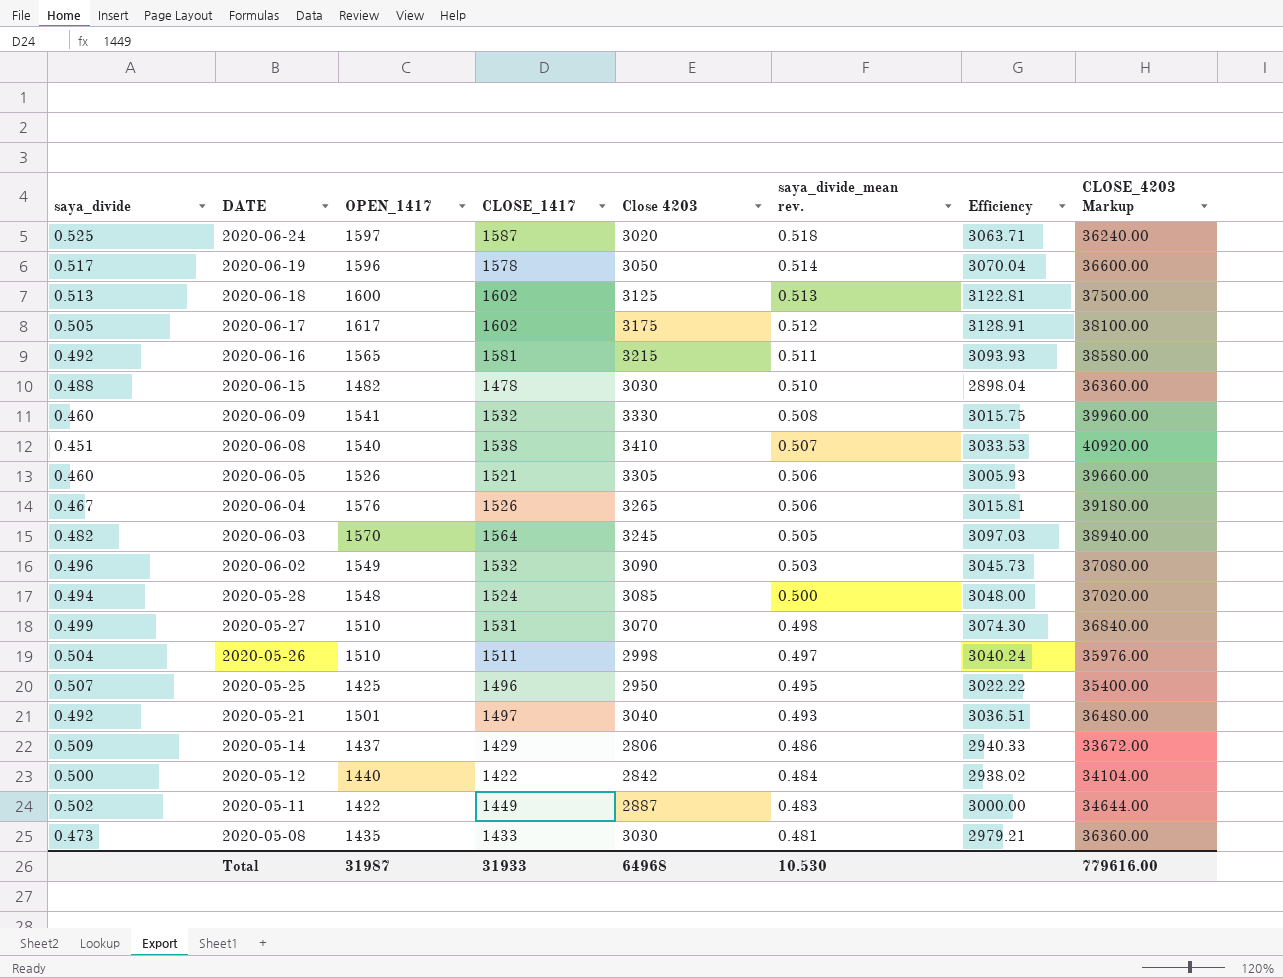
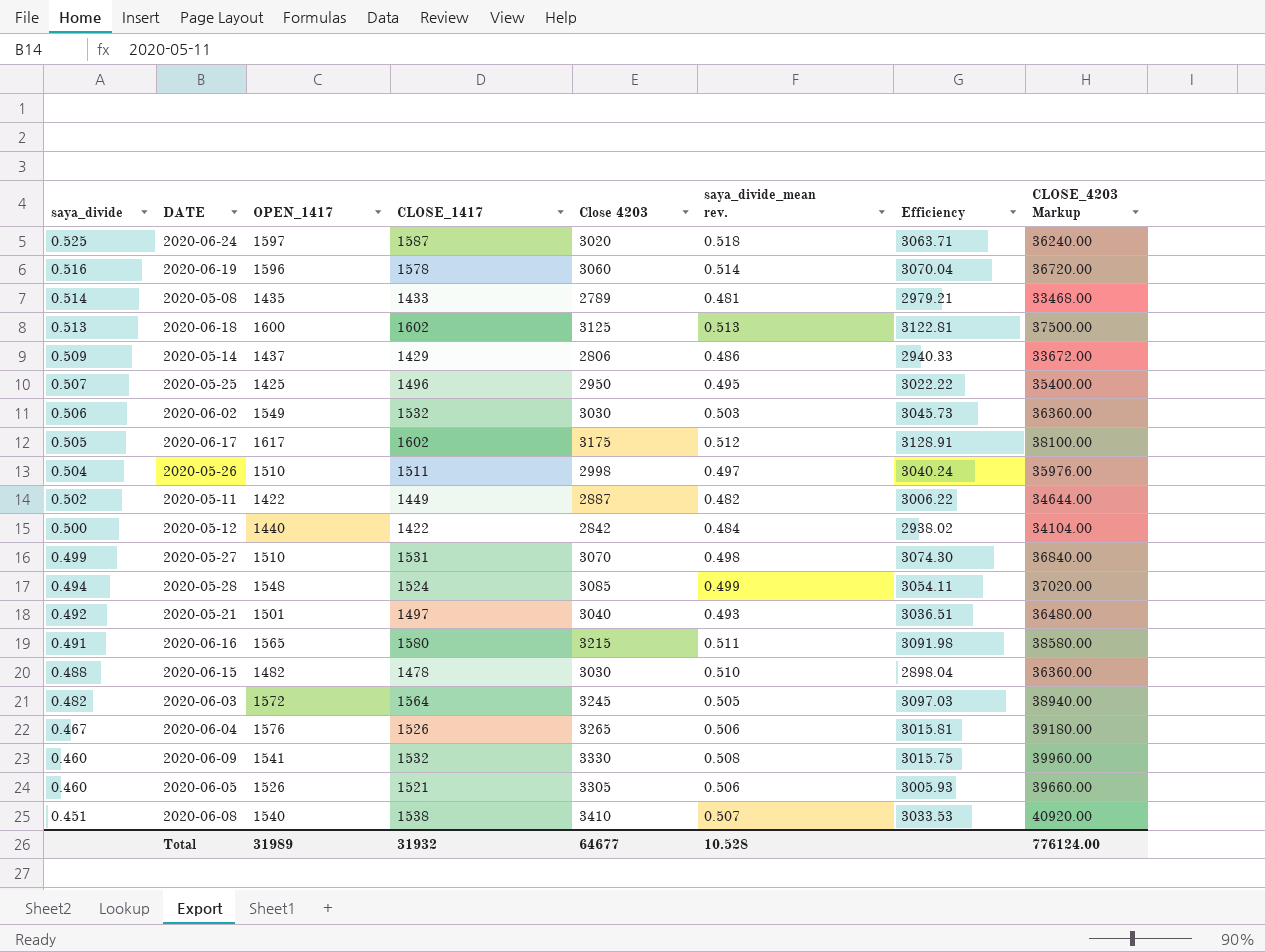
row order: DATE descending -> saya_divide descending
2020-06-19 | saya_divide: 0.517 -> 0.516
2020-06-19 | Close 4203: 3050 -> 3060
2020-06-19 | CLOSE_4203 Markup: 36600.00 -> 36720.00
2020-05-08 | saya_divide: 0.473 -> 0.514
2020-05-08 | Close 4203: 3030 -> 2789
2020-05-08 | CLOSE_4203 Markup: 36360.00 -> 33468.00
2020-06-02 | saya_divide: 0.496 -> 0.506
2020-06-02 | Close 4203: 3090 -> 3030
2020-06-02 | CLOSE_4203 Markup: 37080.00 -> 36360.00
2020-05-11 | saya_divide_mean rev.: 0.483 -> 0.482
2020-05-11 | Efficiency: 3000.00 -> 3006.22
2020-05-28 | saya_divide_mean rev.: 0.500 -> 0.499
2020-05-28 | Efficiency: 3048.00 -> 3054.11
2020-06-16 | saya_divide: 0.492 -> 0.491
2020-06-16 | CLOSE_1417: 1581 -> 1580
2020-06-16 | Efficiency: 3093.93 -> 3091.98
2020-06-03 | OPEN_1417: 1570 -> 1572
Total | OPEN_1417: 31987 -> 31989
Total | CLOSE_1417: 31933 -> 31932
Total | Close 4203: 64968 -> 64677
Total | saya_divide_mean rev.: 10.530 -> 10.528
Total | CLOSE_4203 Markup: 779616.00 -> 776124.00

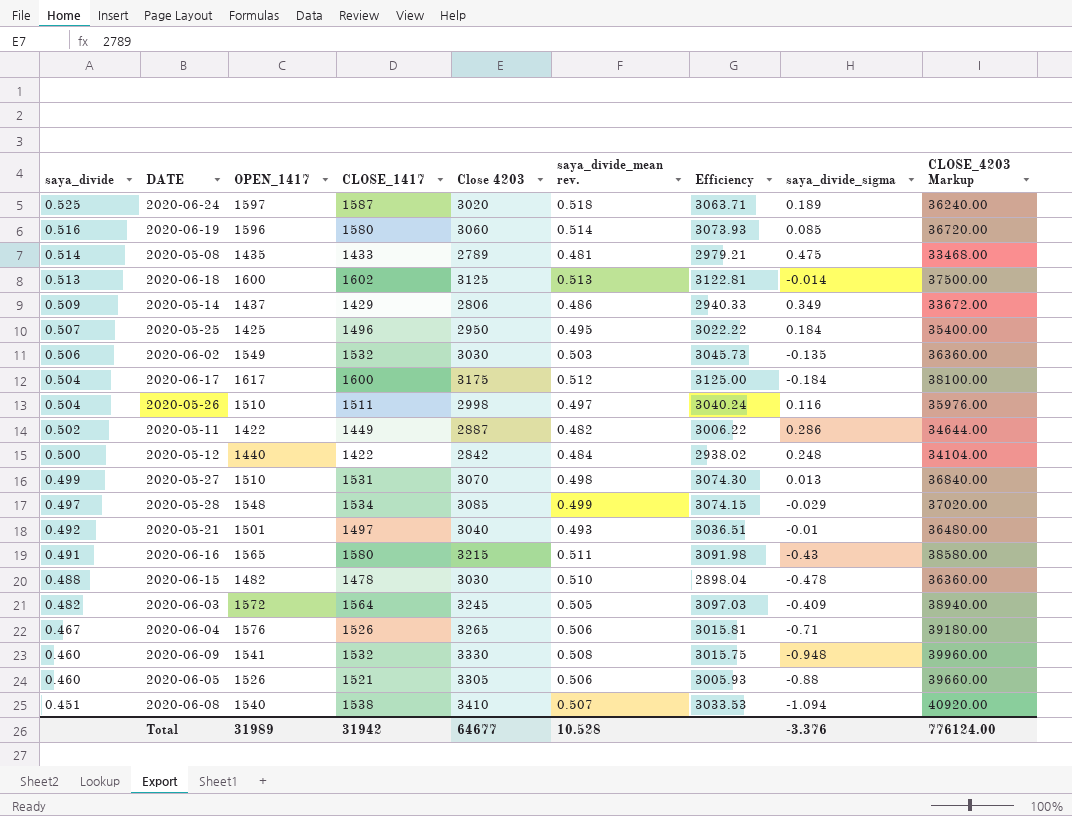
column saya_divide_sigma | position: none -> 8
2020-06-19 | CLOSE_1417: 1578 -> 1580
2020-06-19 | Efficiency: 3070.04 -> 3073.93
2020-06-17 | saya_divide: 0.505 -> 0.504
2020-06-17 | CLOSE_1417: 1602 -> 1600
2020-06-17 | Efficiency: 3128.91 -> 3125.00
2020-05-28 | saya_divide: 0.494 -> 0.497
2020-05-28 | CLOSE_1417: 1524 -> 1534
2020-05-28 | Efficiency: 3054.11 -> 3074.15
Total | CLOSE_1417: 31932 -> 31942

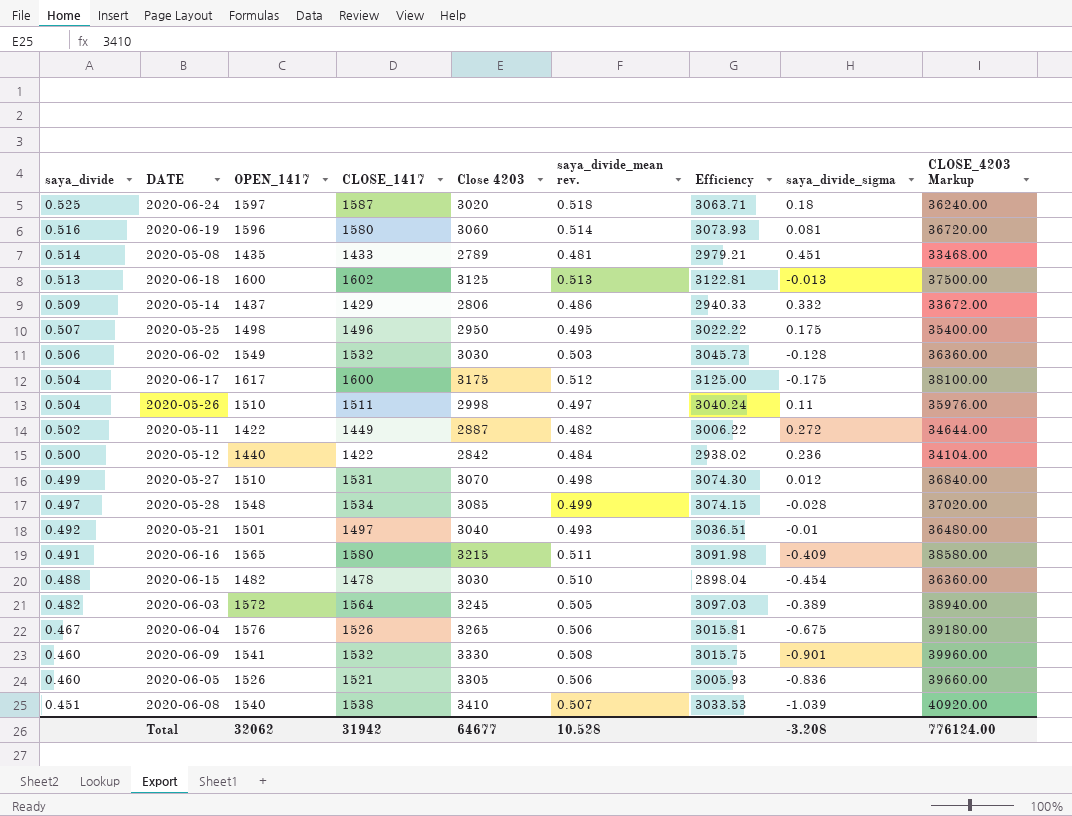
2020-06-24 | saya_divide_sigma: 0.189 -> 0.18
2020-06-19 | saya_divide_sigma: 0.085 -> 0.081
2020-05-08 | saya_divide_sigma: 0.475 -> 0.451
2020-06-18 | saya_divide_sigma: -0.014 -> -0.013
2020-05-14 | saya_divide_sigma: 0.349 -> 0.332
2020-05-25 | OPEN_1417: 1425 -> 1498
2020-05-25 | saya_divide_sigma: 0.184 -> 0.175
2020-06-02 | saya_divide_sigma: -0.135 -> -0.128
2020-06-17 | saya_divide_sigma: -0.184 -> -0.175
2020-05-26 | saya_divide_sigma: 0.116 -> 0.11
2020-05-11 | saya_divide_sigma: 0.286 -> 0.272
2020-05-12 | saya_divide_sigma: 0.248 -> 0.236
2020-05-27 | saya_divide_sigma: 0.013 -> 0.012
2020-05-28 | saya_divide_sigma: -0.029 -> -0.028
2020-06-16 | saya_divide_sigma: -0.43 -> -0.409
2020-06-15 | saya_divide_sigma: -0.478 -> -0.454
2020-06-03 | saya_divide_sigma: -0.409 -> -0.389
2020-06-04 | saya_divide_sigma: -0.71 -> -0.675
2020-06-09 | saya_divide_sigma: -0.948 -> -0.901
2020-06-05 | saya_divide_sigma: -0.88 -> -0.836
2020-06-08 | saya_divide_sigma: -1.094 -> -1.039
Total | OPEN_1417: 31989 -> 32062
Total | saya_divide_sigma: -3.376 -> -3.208

